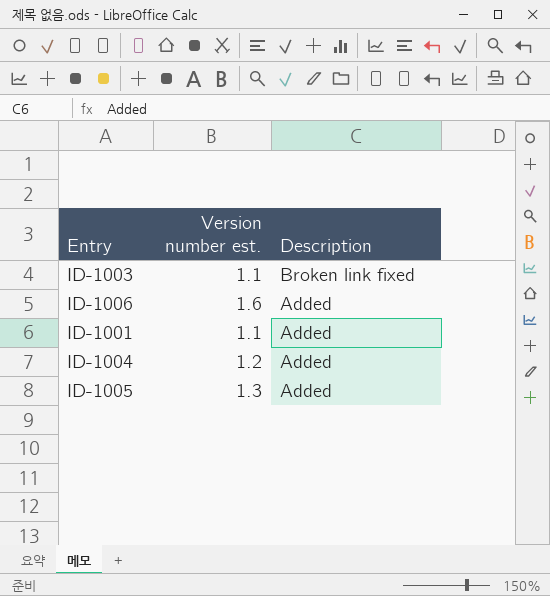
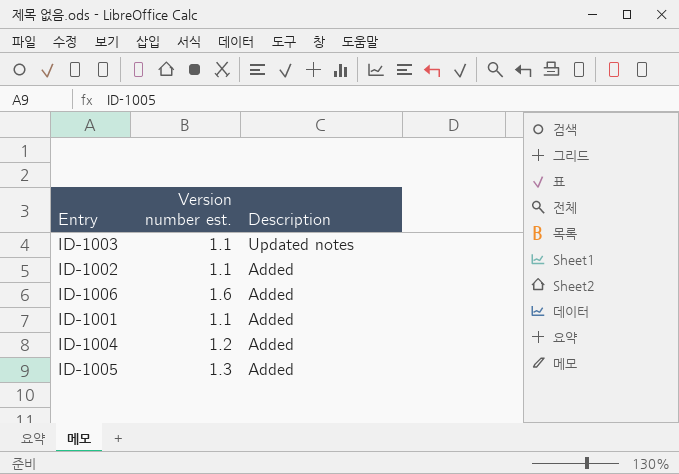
ID-1003 | Description: Broken link fixed -> Updated notes
row ID-1002: none -> 1.1 | Added

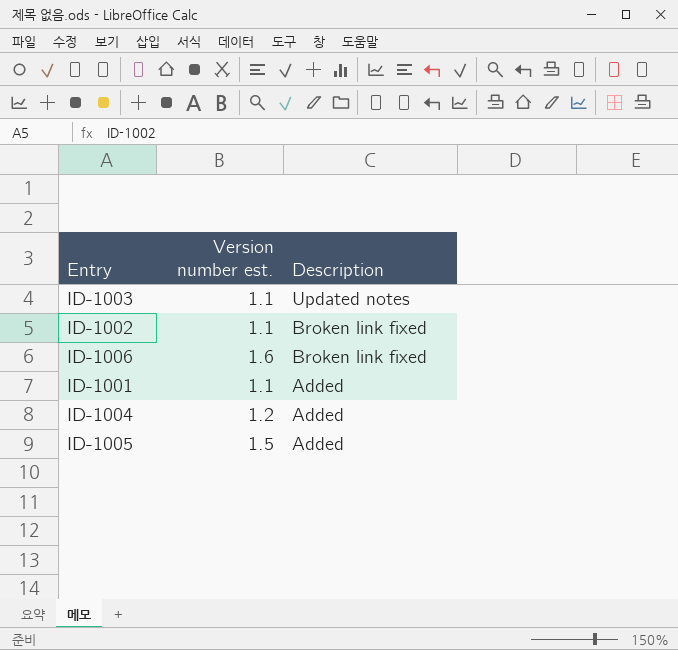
ID-1002 | Description: Added -> Broken link fixed
ID-1006 | Description: Added -> Broken link fixed
ID-1005 | Version number est.: 1.3 -> 1.5

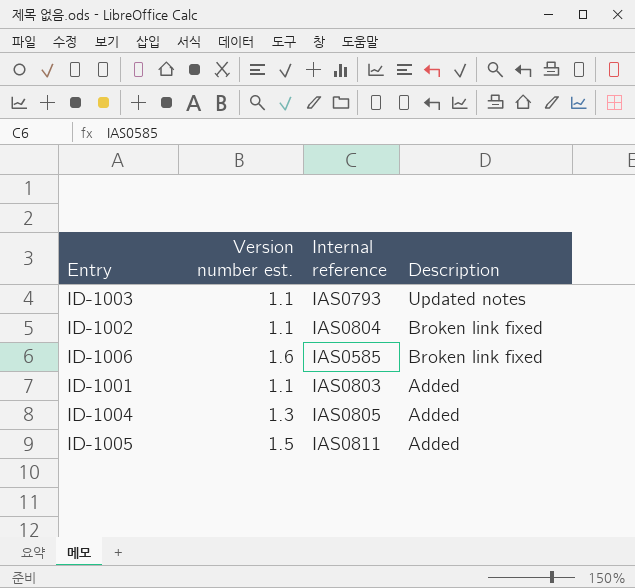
column Internal reference | position: none -> 3
ID-1004 | Version number est.: 1.2 -> 1.3

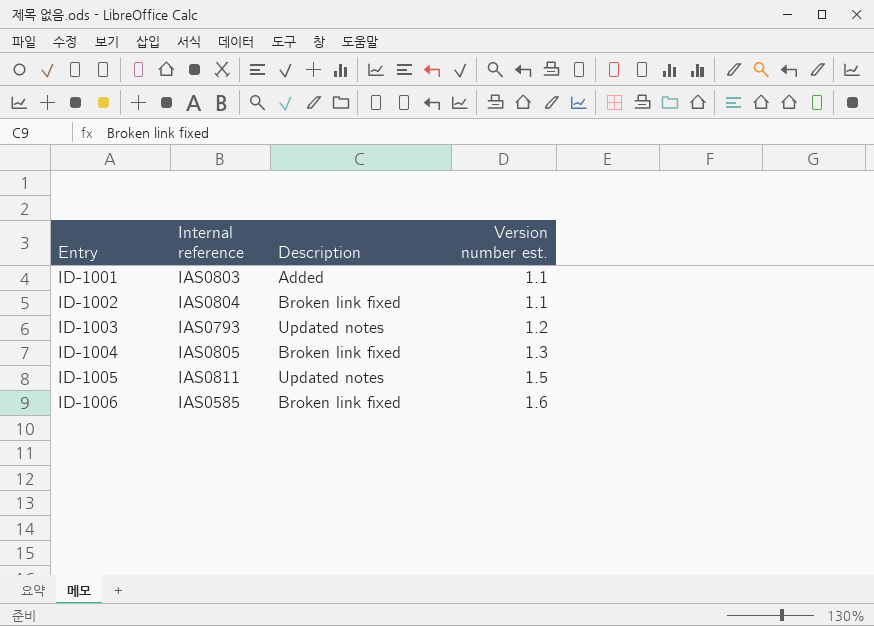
row order: Description descending -> Entry ascending
column Version number est. | position: 2 -> 4
ID-1003 | Version number est.: 1.1 -> 1.2
ID-1004 | Description: Added -> Broken link fixed
ID-1005 | Description: Added -> Updated notes

